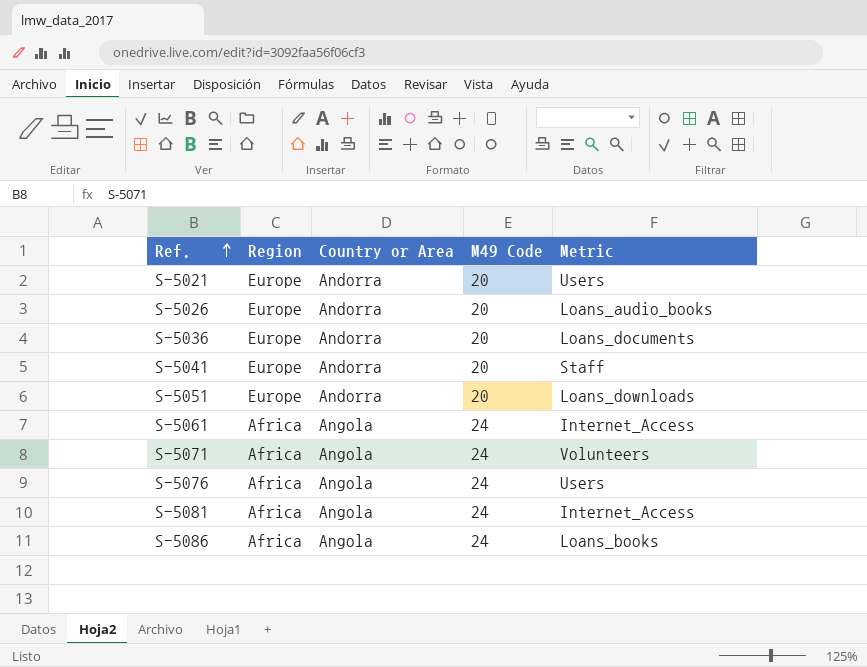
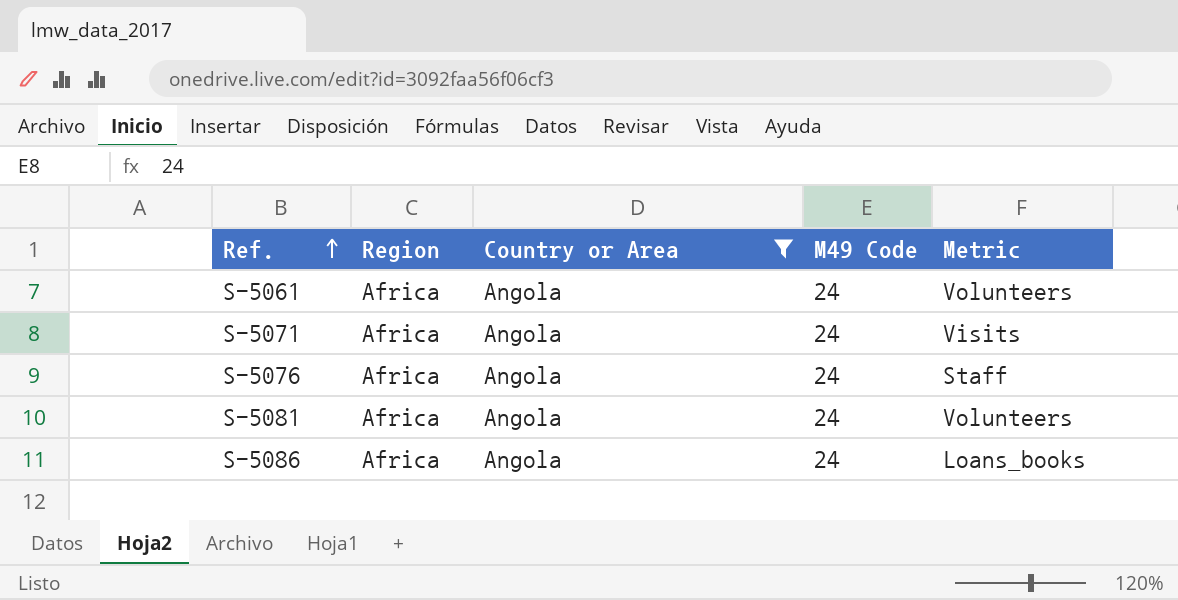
filter: none -> Country or Area = Angola
S-5061 | Metric: Internet_Access -> Volunteers
S-5071 | Metric: Volunteers -> Visits
S-5076 | Metric: Users -> Staff
S-5081 | Metric: Internet_Access -> Volunteers

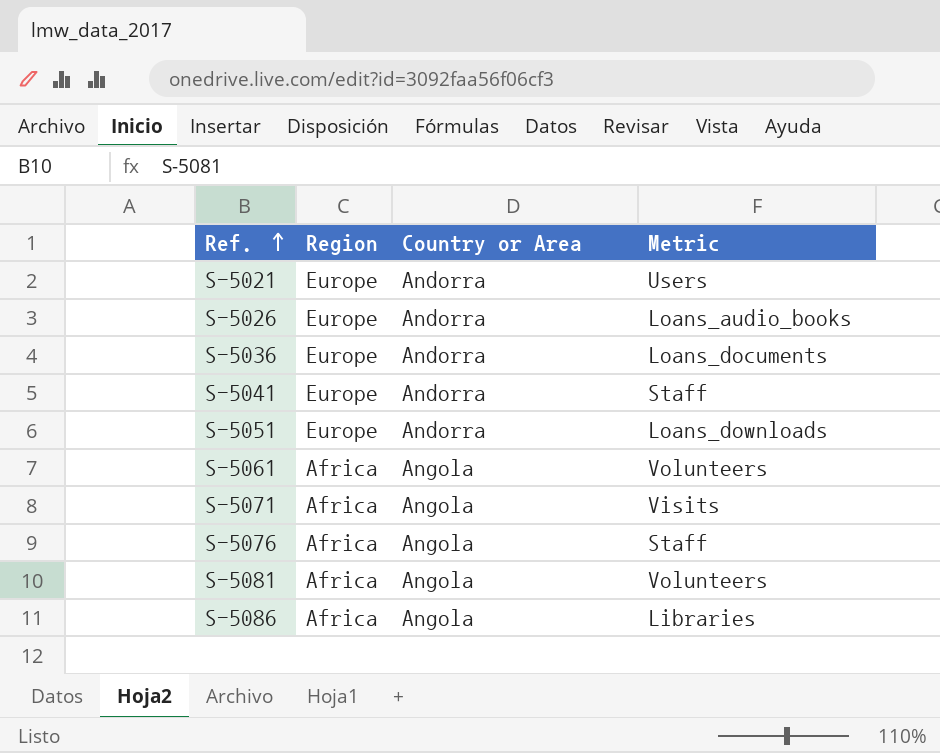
filter: Country or Area = Angola -> none
column M49 Code | position: 4 -> none
S-5086 | Metric: Loans_books -> Libraries

